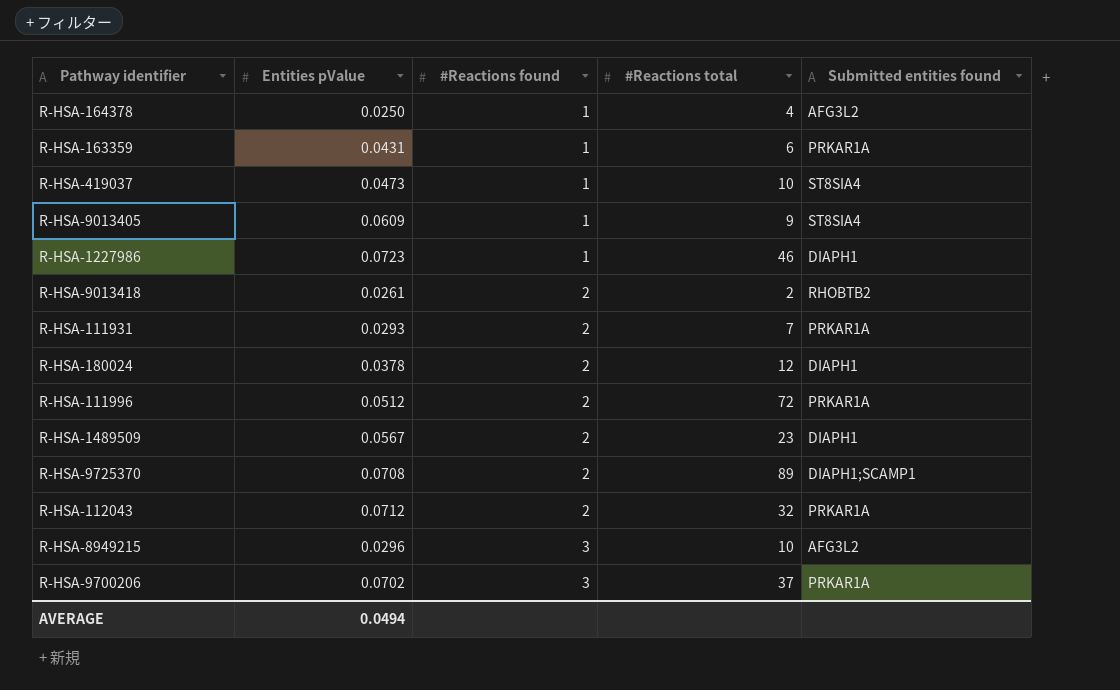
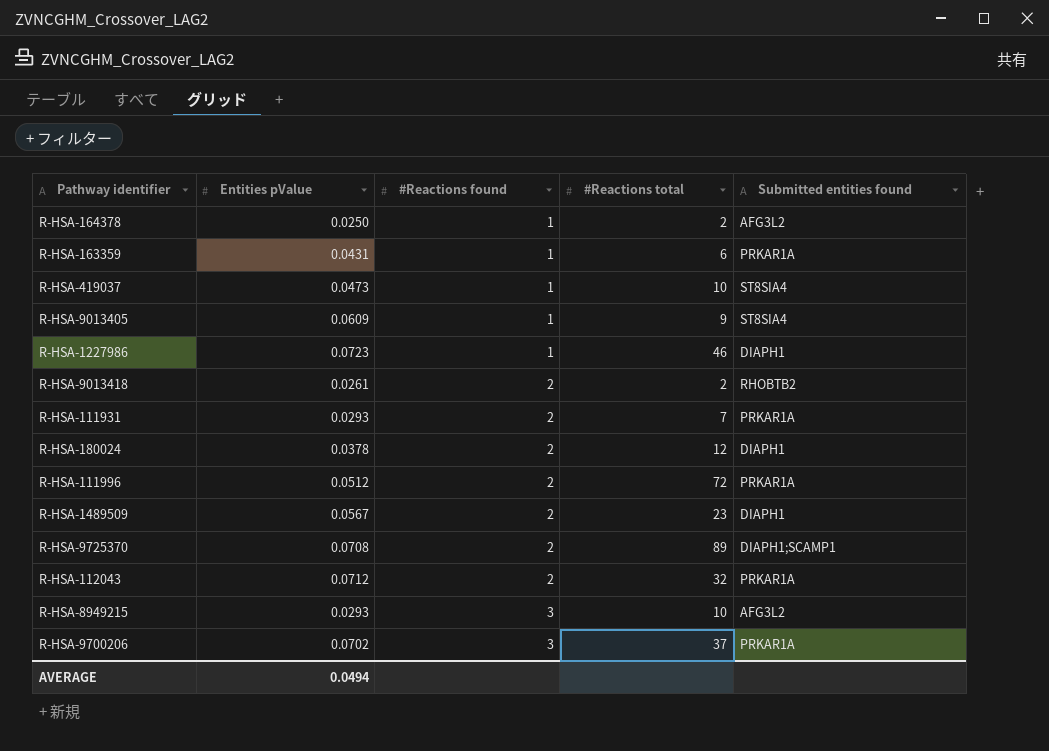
R-HSA-164378 | #Reactions total: 4 -> 2
R-HSA-8949215 | Entities pValue: 0.0296 -> 0.0293

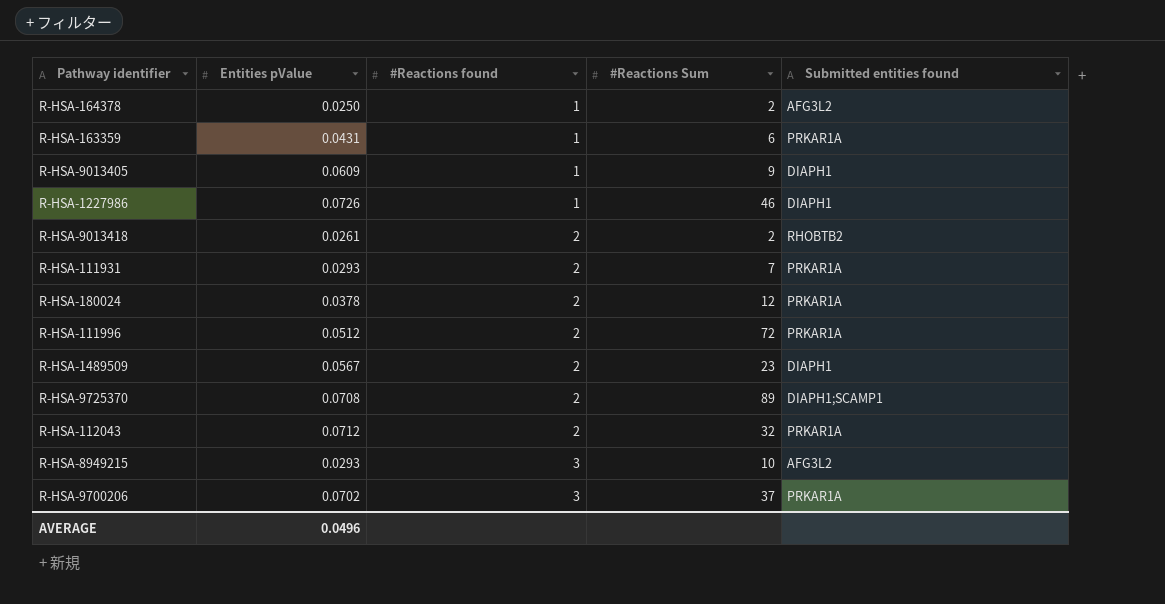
column name: #Reactions total -> #Reactions Sum
row R-HSA-419037: 0.0473 | 1 | 10 | ST8SIA4 -> none
R-HSA-9013405 | Submitted entities found: ST8SIA4 -> DIAPH1
R-HSA-1227986 | Entities pValue: 0.0723 -> 0.0726
R-HSA-180024 | Submitted entities found: DIAPH1 -> PRKAR1A
AVERAGE | Entities pValue: 0.0494 -> 0.0496

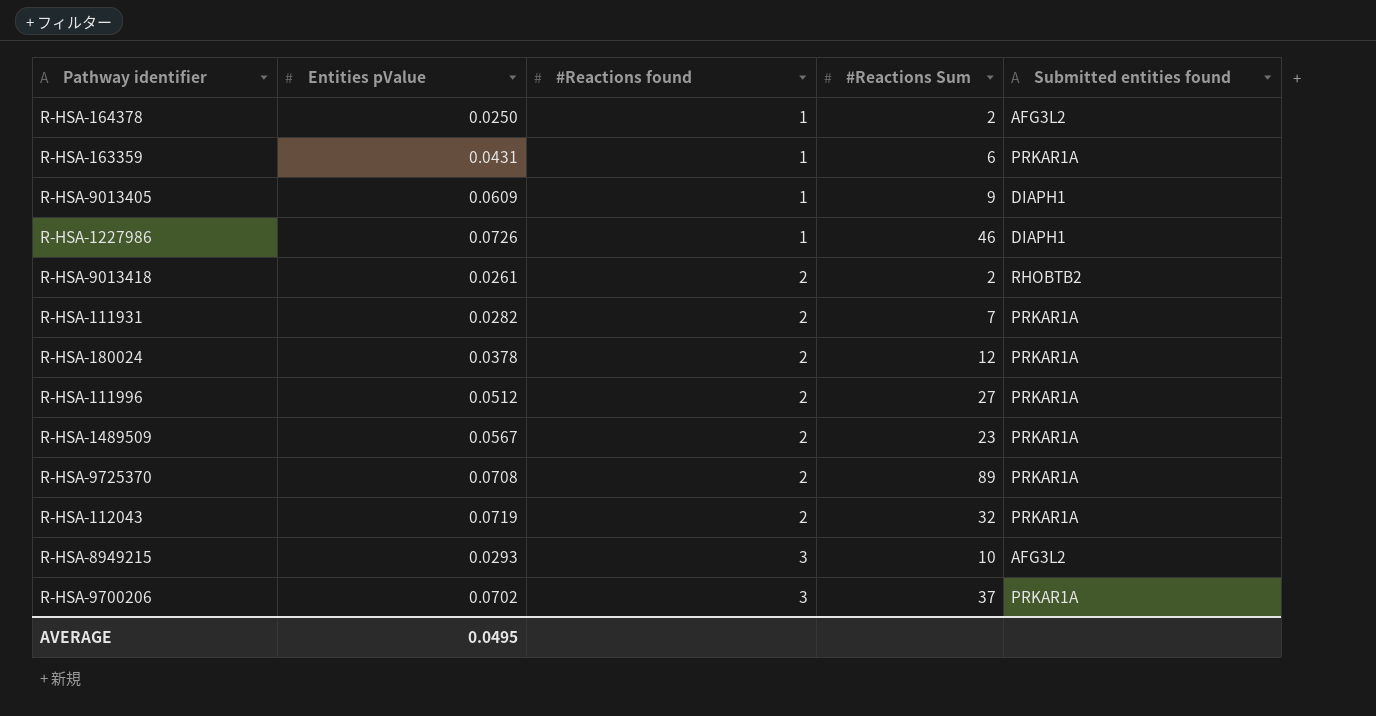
R-HSA-111931 | Entities pValue: 0.0293 -> 0.0282
R-HSA-111996 | #Reactions Sum: 72 -> 27
R-HSA-1489509 | Submitted entities found: DIAPH1 -> PRKAR1A
R-HSA-9725370 | Submitted entities found: DIAPH1;SCAMP1 -> PRKAR1A
R-HSA-112043 | Entities pValue: 0.0712 -> 0.0719
AVERAGE | Entities pValue: 0.0496 -> 0.0495

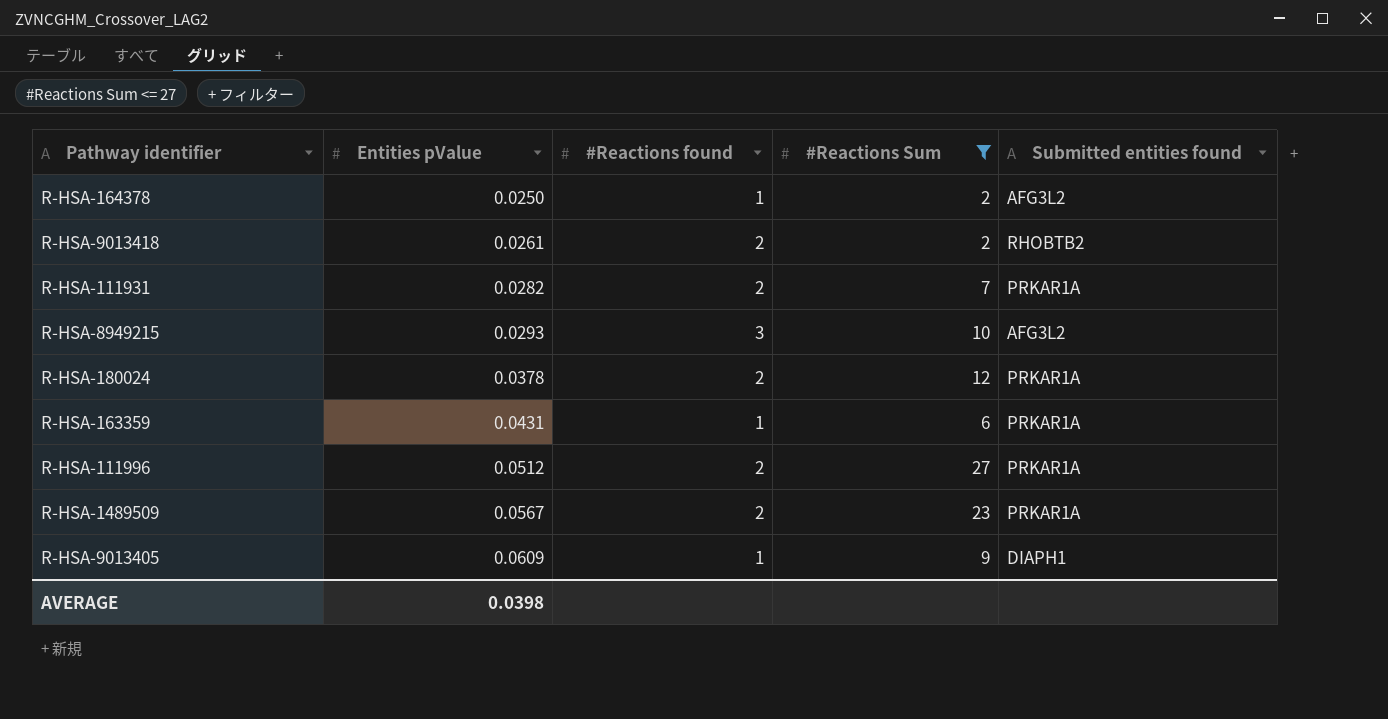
filter: none -> #Reactions Sum <= 27
row order: #Reactions found ascending -> Entities pValue ascending
AVERAGE | Entities pValue: 0.0495 -> 0.0398

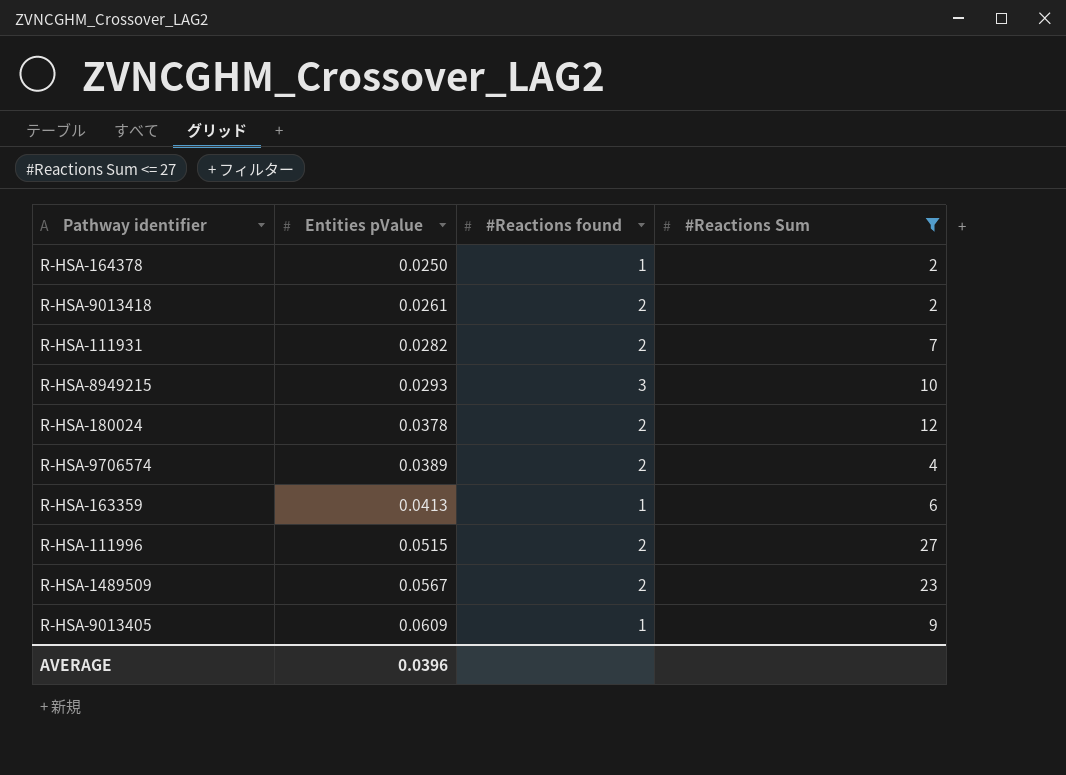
column Submitted entities found | position: 5 -> none
row R-HSA-9706574: none -> 0.0389 | 2 | 4
R-HSA-163359 | Entities pValue: 0.0431 -> 0.0413
R-HSA-111996 | Entities pValue: 0.0512 -> 0.0515
AVERAGE | Entities pValue: 0.0398 -> 0.0396

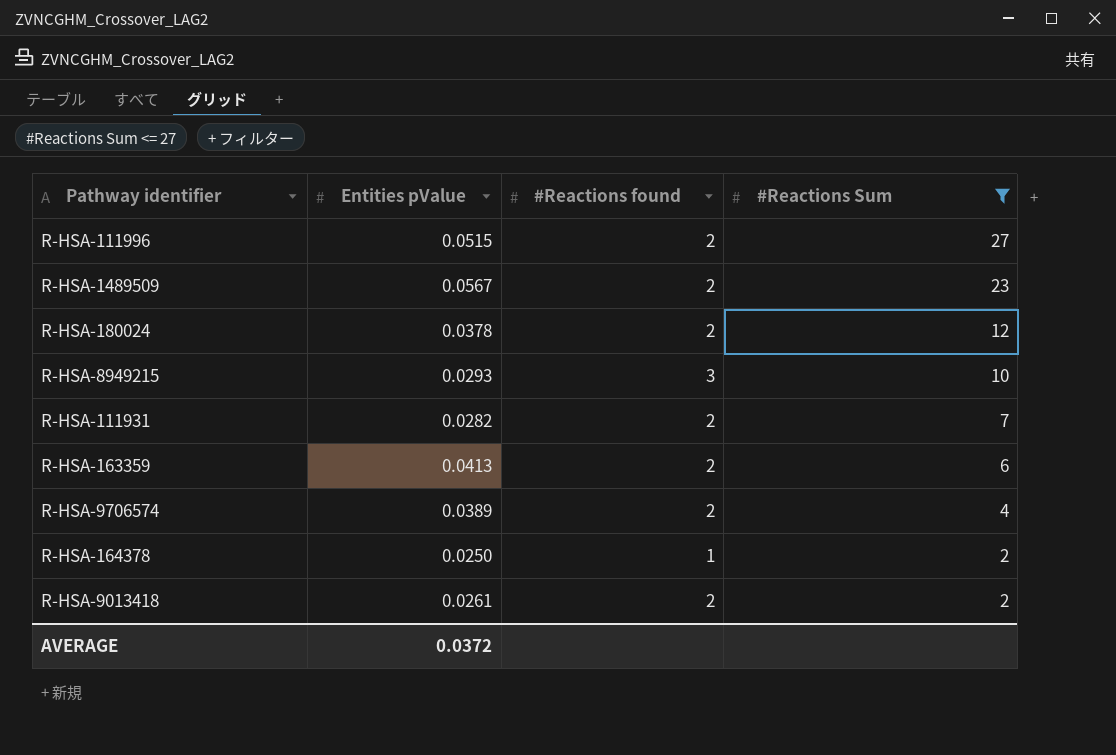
row order: Entities pValue ascending -> #Reactions Sum descending
row R-HSA-9013405: 0.0609 | 1 | 9 -> none
R-HSA-163359 | #Reactions found: 1 -> 2
AVERAGE | Entities pValue: 0.0396 -> 0.0372

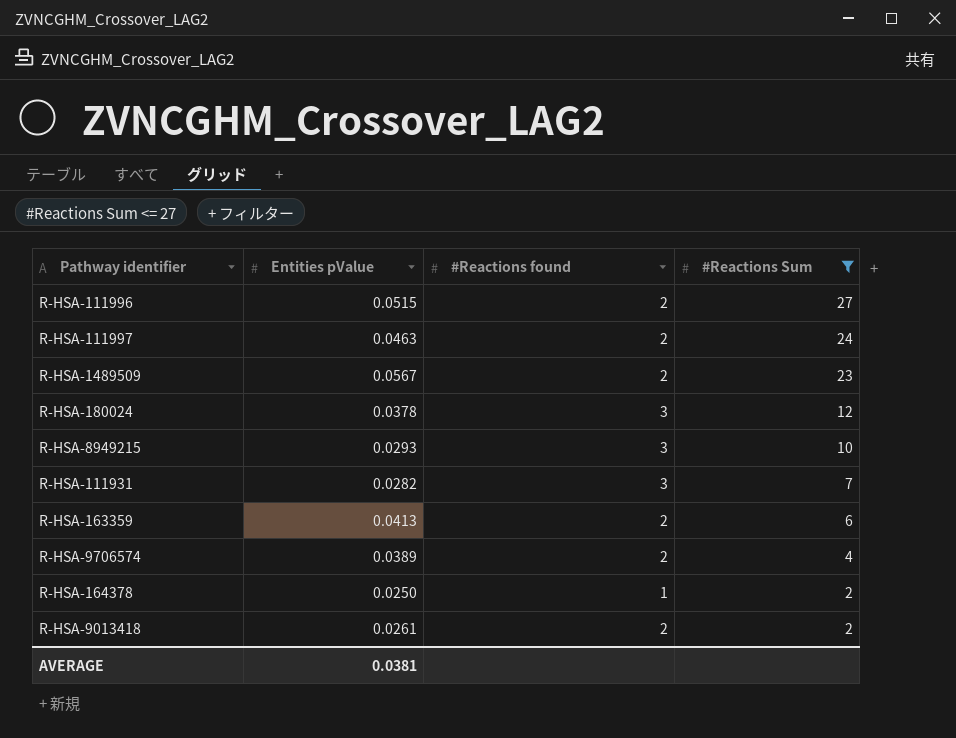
row R-HSA-111997: none -> 0.0463 | 2 | 24
R-HSA-180024 | #Reactions found: 2 -> 3
R-HSA-111931 | #Reactions found: 2 -> 3
AVERAGE | Entities pValue: 0.0372 -> 0.0381

